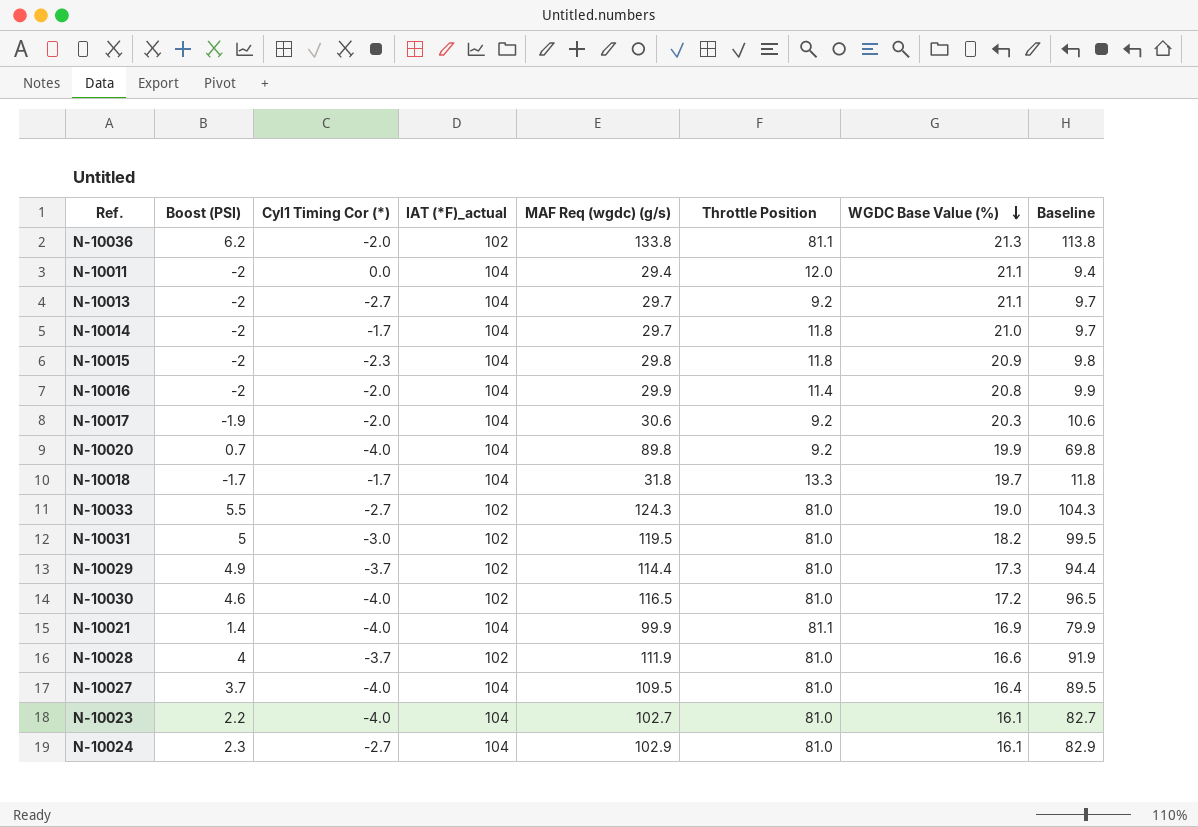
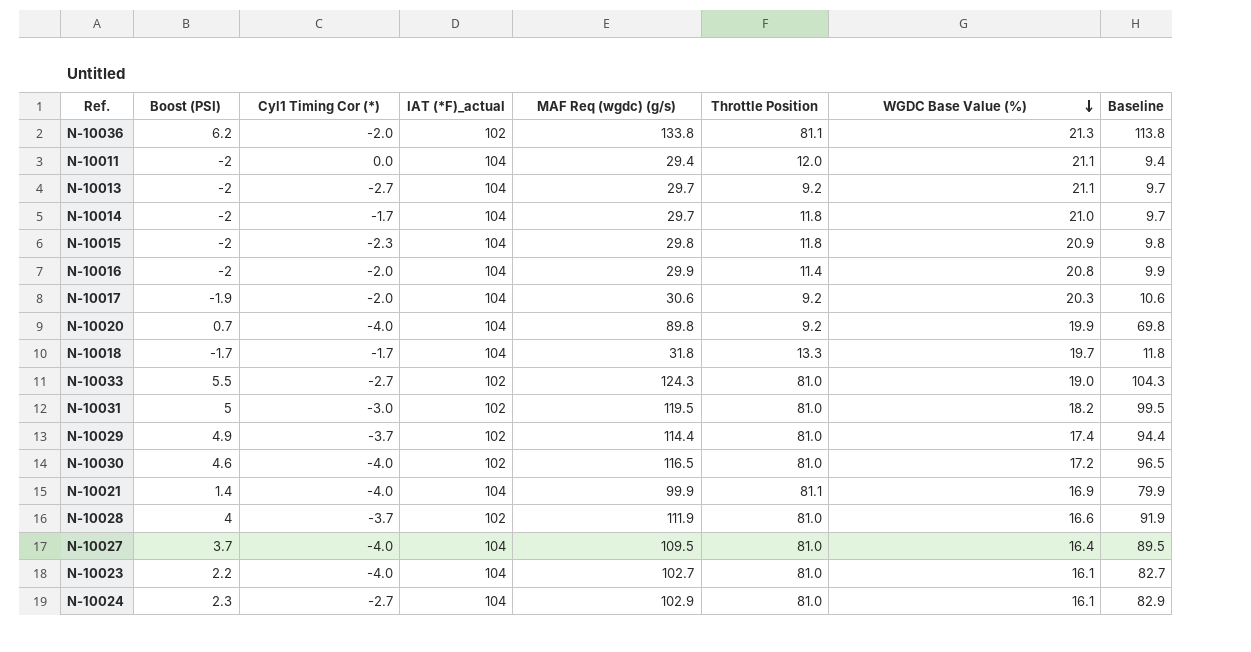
N-10029 | WGDC Base Value (%): 17.3 -> 17.4

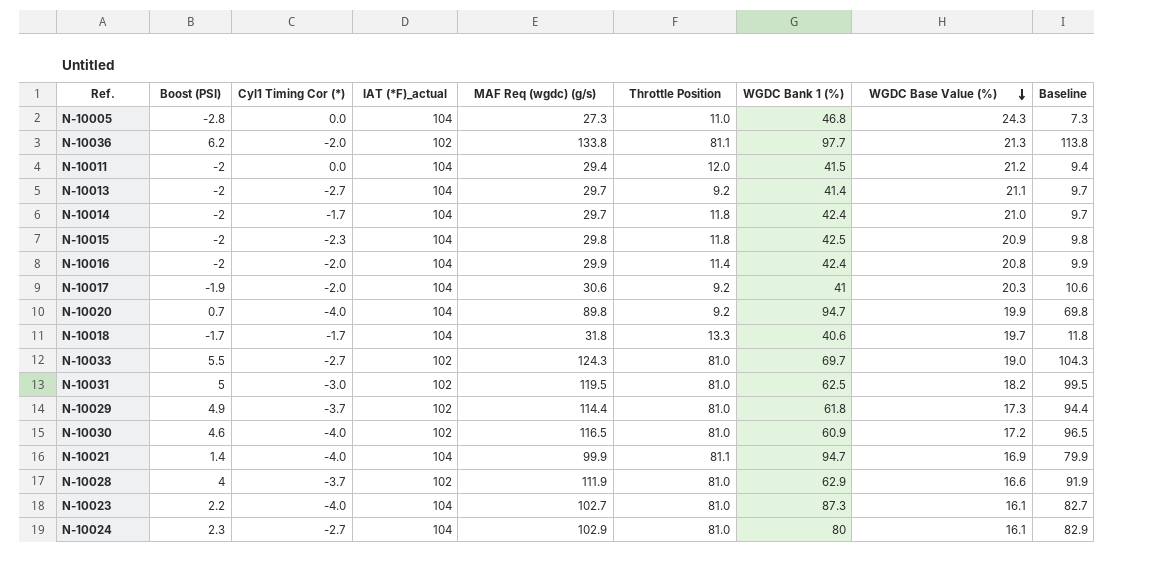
column WGDC Bank 1 (%) | position: none -> 7
row N-10027: 3.7 | -4.0 | 104 | 109.5 | 81.0 | 16.4 | 89.5 -> none
row N-10005: none -> -2.8 | 0.0 | 104 | 27.3 | 11.0 | 46.8 | 24.3 | 7.3
N-10011 | WGDC Base Value (%): 21.1 -> 21.2
N-10029 | WGDC Base Value (%): 17.4 -> 17.3

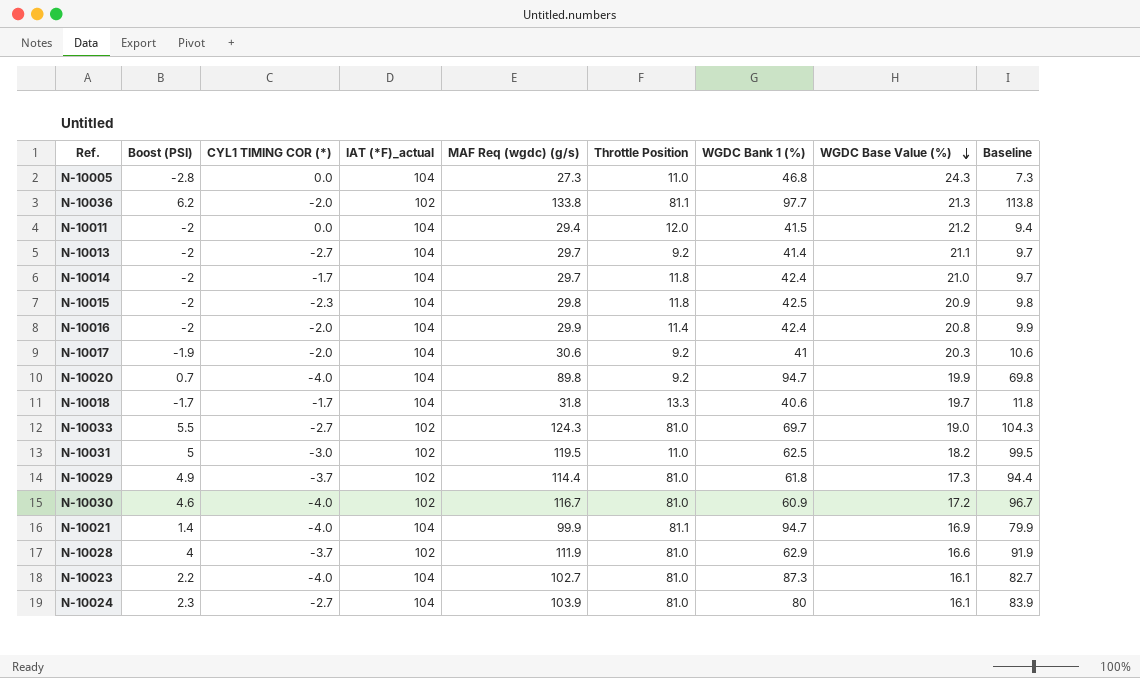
column name: Cyl1 Timing Cor (*) -> CYL1 TIMING COR (*)
N-10031 | Throttle Position: 81.0 -> 11.0
N-10030 | MAF Req (wgdc) (g/s): 116.5 -> 116.7
N-10030 | Baseline: 96.5 -> 96.7
N-10024 | MAF Req (wgdc) (g/s): 102.9 -> 103.9
N-10024 | Baseline: 82.9 -> 83.9

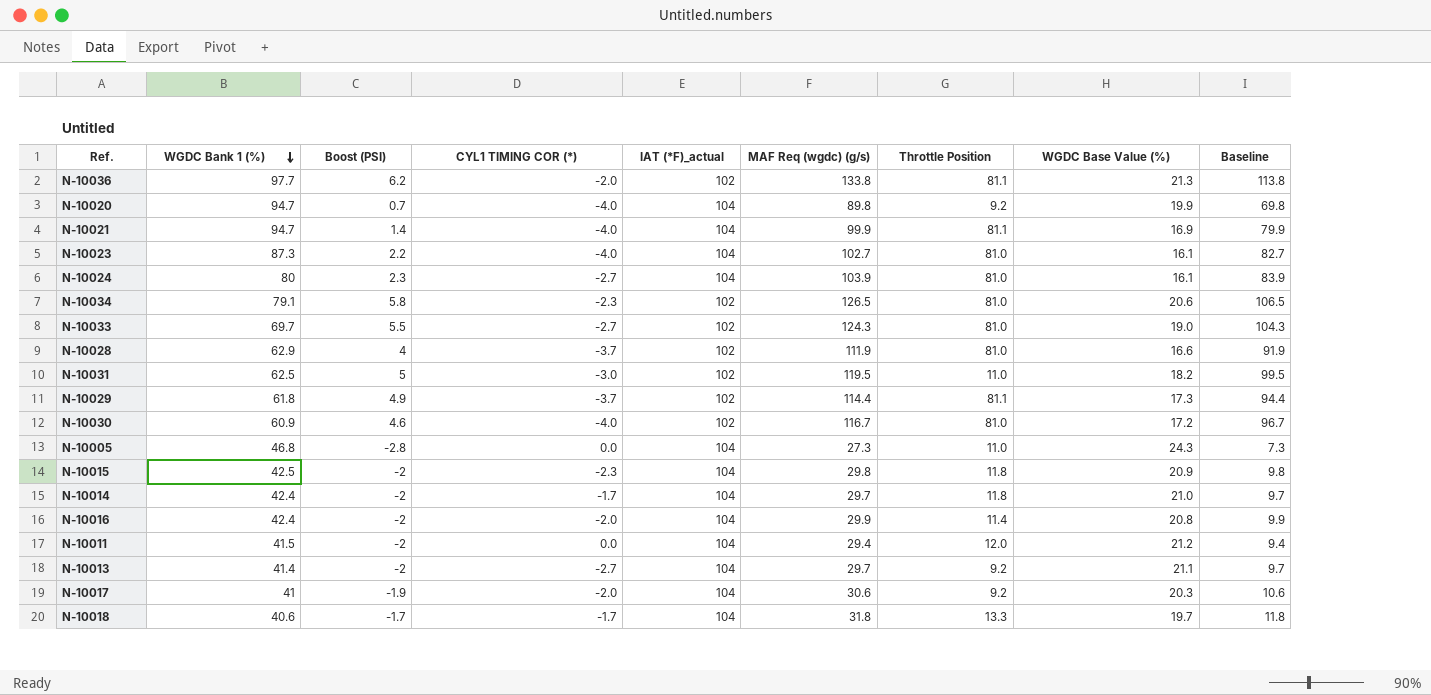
row order: WGDC Base Value (%) descending -> WGDC Bank 1 (%) descending
column WGDC Bank 1 (%) | position: 7 -> 2
row N-10034: none -> 79.1 | 5.8 | -2.3 | 102 | 126.5 | 81.0 | 20.6 | 106.5
N-10029 | Throttle Position: 81.0 -> 81.1

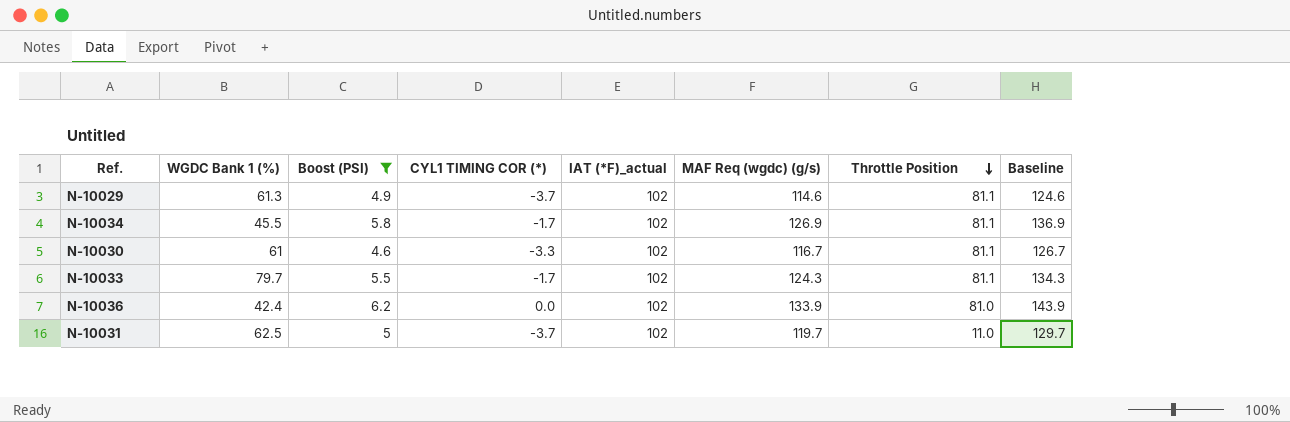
filter: none -> Boost (PSI) >= 4.6
row order: WGDC Bank 1 (%) descending -> Throttle Position descending
column WGDC Base Value (%) | position: 8 -> none
column Baseline | formula: [MAF Req (wgdc) (g/s)] - 20 -> [MAF Req (wgdc) (g/s)] + 10
N-10029 | WGDC Bank 1 (%): 61.8 -> 61.3
N-10029 | MAF Req (wgdc) (g/s): 114.4 -> 114.6
N-10034 | WGDC Bank 1 (%): 79.1 -> 45.5
N-10034 | CYL1 TIMING COR (*): -2.3 -> -1.7
N-10034 | MAF Req (wgdc) (g/s): 126.5 -> 126.9
N-10034 | Throttle Position: 81.0 -> 81.1
N-10030 | WGDC Bank 1 (%): 60.9 -> 61
N-10030 | CYL1 TIMING COR (*): -4.0 -> -3.3
N-10030 | Throttle Position: 81.0 -> 81.1
N-10033 | WGDC Bank 1 (%): 69.7 -> 79.7
N-10033 | CYL1 TIMING COR (*): -2.7 -> -1.7
N-10033 | Throttle Position: 81.0 -> 81.1
N-10036 | WGDC Bank 1 (%): 97.7 -> 42.4
N-10036 | CYL1 TIMING COR (*): -2.0 -> 0.0
N-10036 | MAF Req (wgdc) (g/s): 133.8 -> 133.9
N-10036 | Throttle Position: 81.1 -> 81.0
N-10031 | CYL1 TIMING COR (*): -3.0 -> -3.7
N-10031 | MAF Req (wgdc) (g/s): 119.5 -> 119.7

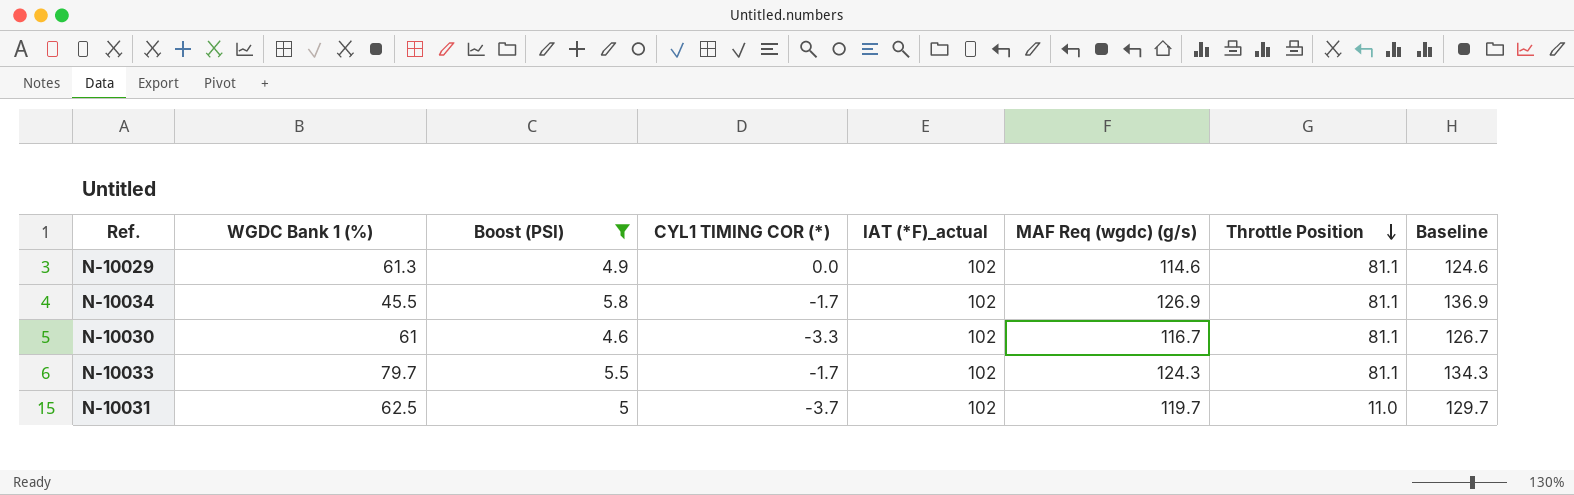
row N-10036: 42.4 | 6.2 | 0.0 | 102 | 133.9 | 81.0 | 143.9 -> none
N-10029 | CYL1 TIMING COR (*): -3.7 -> 0.0

